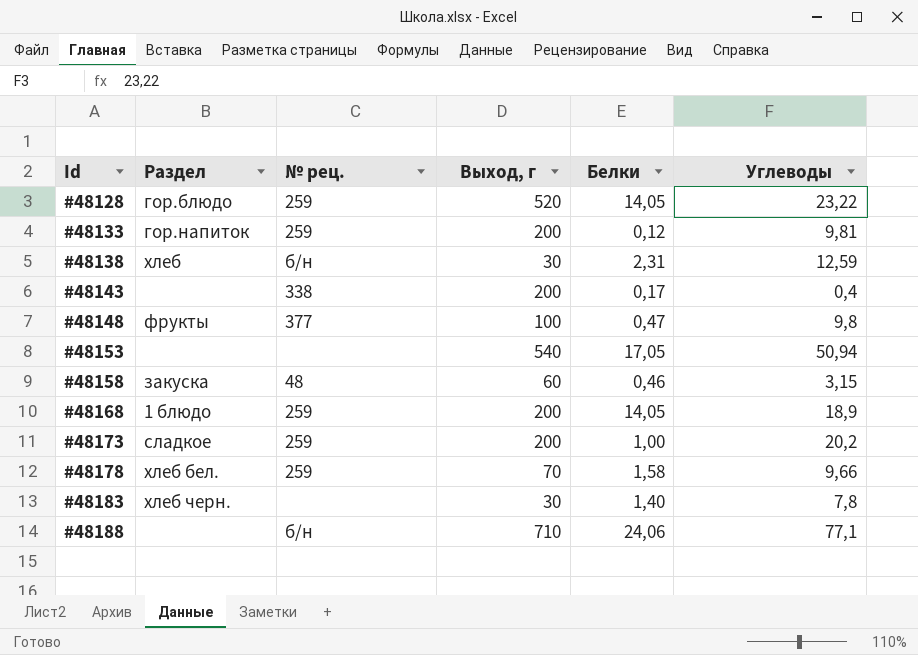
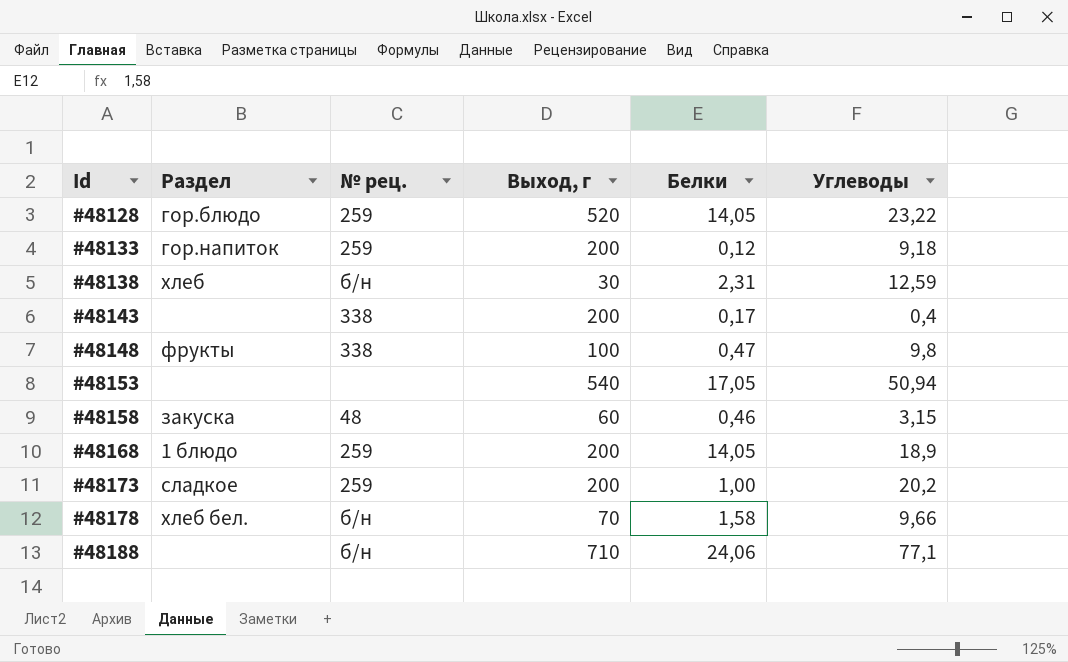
row #48183: хлеб черн. | none | 30 | 1,40 | 7,8 -> none
#48133 | Углеводы: 9,81 -> 9,18
#48148 | № рец.: 377 -> 338
#48178 | № рец.: 259 -> б/н

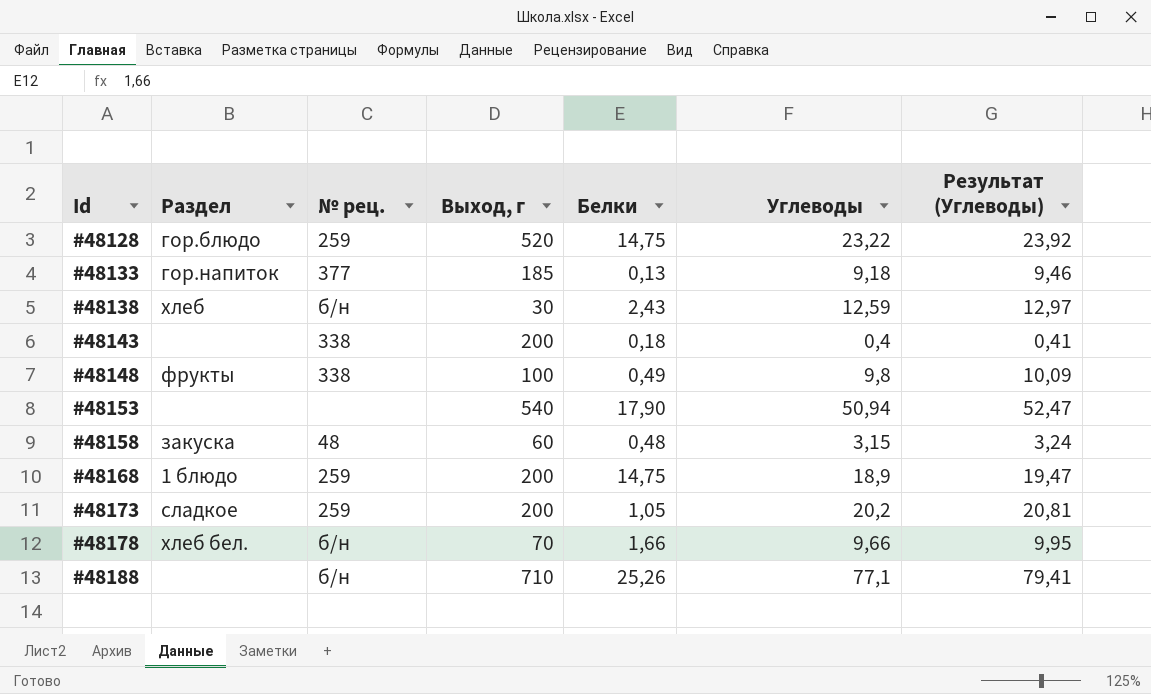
column Результат (Углеводы) | formula: none -> [Углеводы] * 1,03
#48128 | Белки: 14,05 -> 14,75
#48133 | № рец.: 259 -> 377
#48133 | Выход, г: 200 -> 185
#48133 | Белки: 0,12 -> 0,13
#48138 | Белки: 2,31 -> 2,43
#48143 | Белки: 0,17 -> 0,18
#48148 | Белки: 0,47 -> 0,49
#48153 | Белки: 17,05 -> 17,90
#48158 | Белки: 0,46 -> 0,48
#48168 | Белки: 14,05 -> 14,75
#48173 | Белки: 1,00 -> 1,05
#48178 | Белки: 1,58 -> 1,66
#48188 | Белки: 24,06 -> 25,26

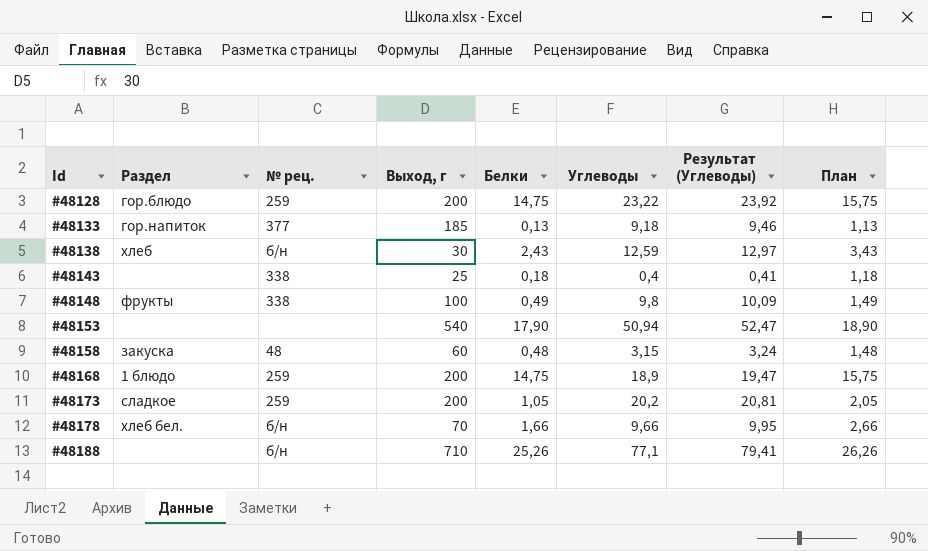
column План | formula: none -> [Белки] + 1
#48128 | Выход, г: 520 -> 200
#48143 | Выход, г: 200 -> 25

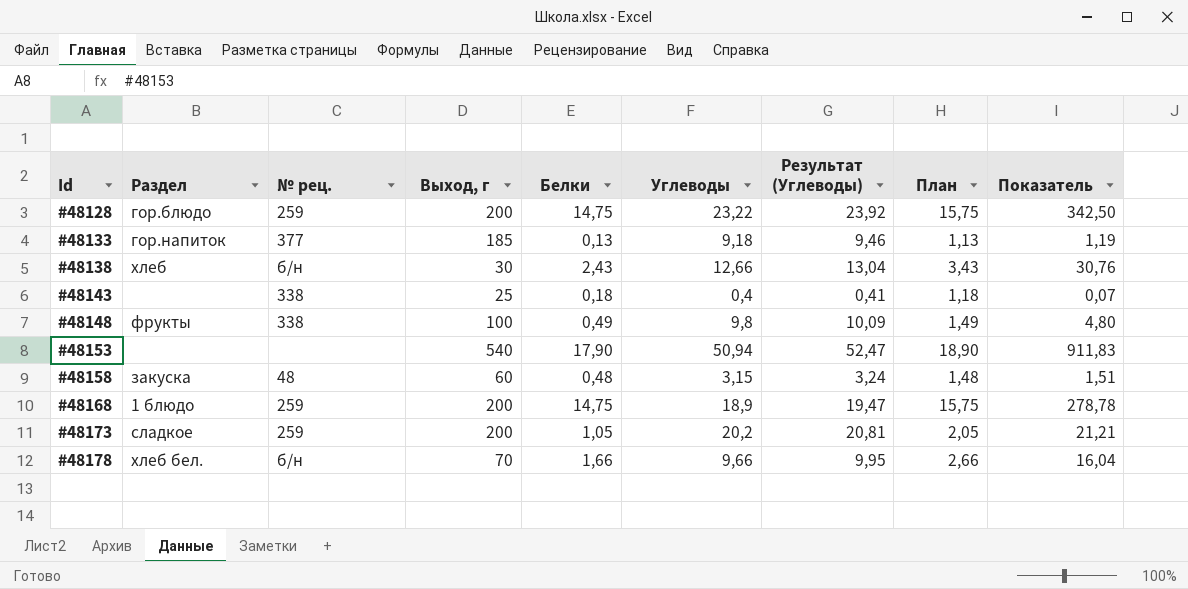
column Показатель | formula: none -> [Белки] * [Углеводы]
row #48188: none | б/н | 710 | 25,26 | 77,1 | 79,41 | 26,26 -> none
#48138 | Углеводы: 12,59 -> 12,66
#48138 | Результат (Углеводы): 12,97 -> 13,04

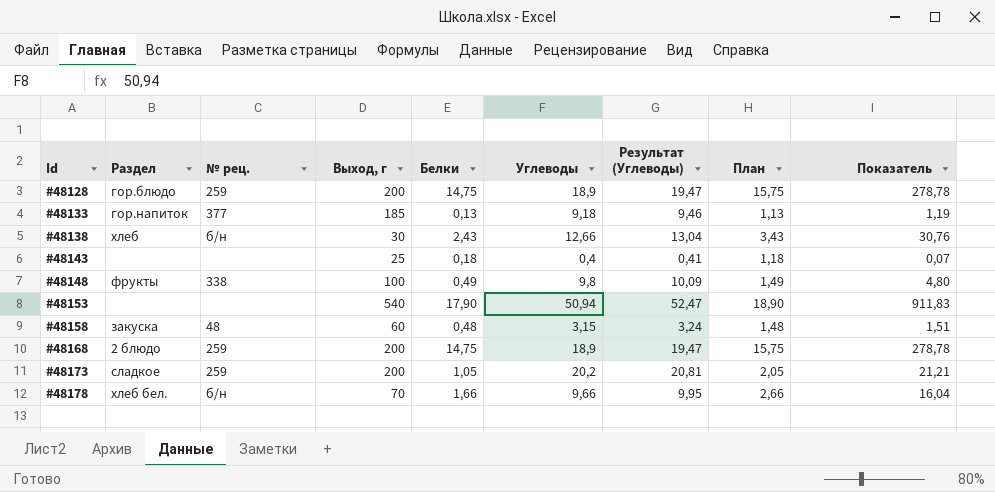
#48128 | Углеводы: 23,22 -> 18,9
#48128 | Результат (Углеводы): 23,92 -> 19,47
#48128 | Показатель: 342,50 -> 278,78
#48143 | № рец.: 338 -> none
#48168 | Раздел: 1 блюдо -> 2 блюдо

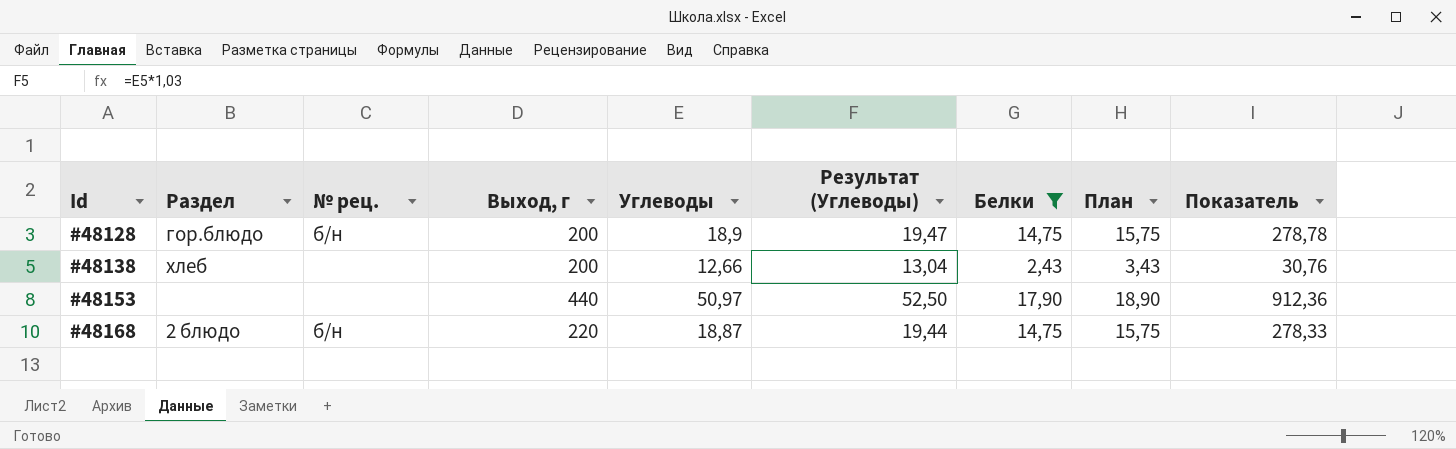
filter: none -> Белки >= 2,43
column Белки | position: 5 -> 7
#48128 | № рец.: 259 -> б/н
#48138 | № рец.: б/н -> none
#48138 | Выход, г: 30 -> 200
#48153 | Выход, г: 540 -> 440
#48153 | Углеводы: 50,94 -> 50,97
#48153 | Результат (Углеводы): 52,47 -> 52,50
#48153 | Показатель: 911,83 -> 912,36
#48168 | № рец.: 259 -> б/н
#48168 | Выход, г: 200 -> 220
#48168 | Углеводы: 18,9 -> 18,87
#48168 | Результат (Углеводы): 19,47 -> 19,44
#48168 | Показатель: 278,78 -> 278,33

